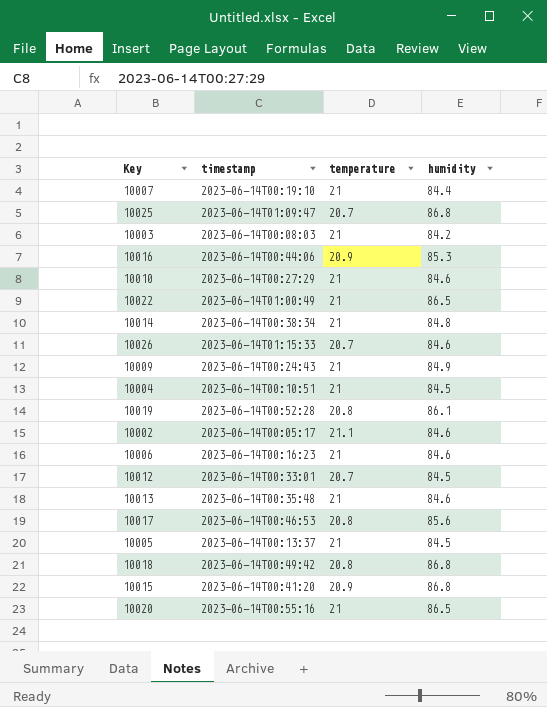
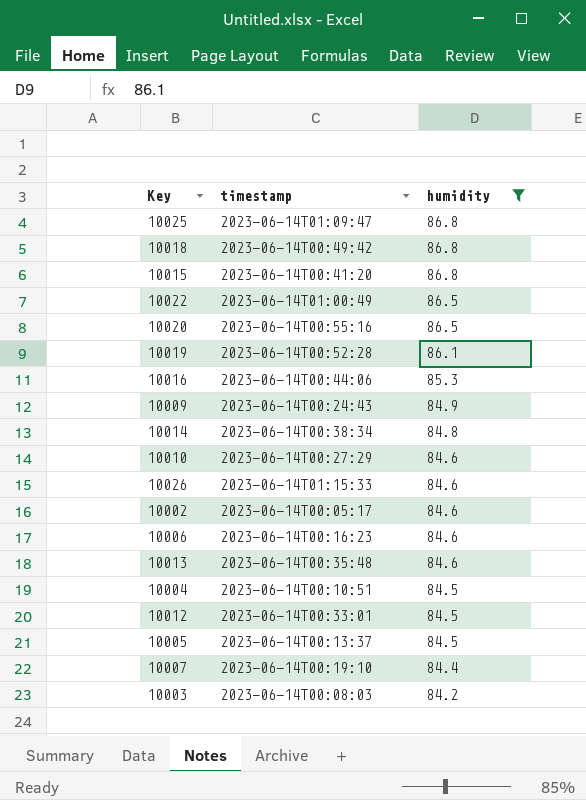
filter: none -> humidity != 85.6
row order: none -> humidity descending
column temperature | position: 3 -> none

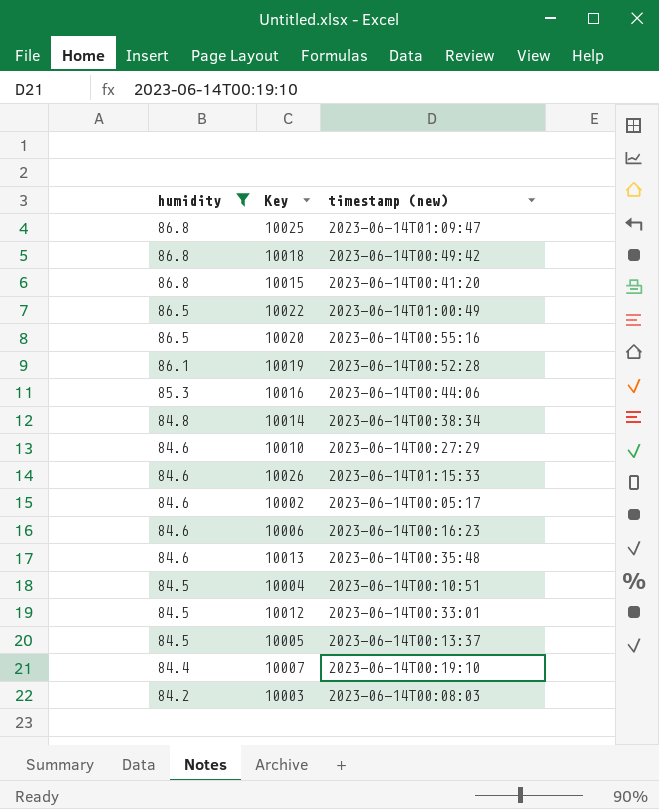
column humidity | position: 3 -> 1
column name: timestamp -> timestamp (new)
row 10009: 2023-06-14T00:24:43 | 84.9 -> none

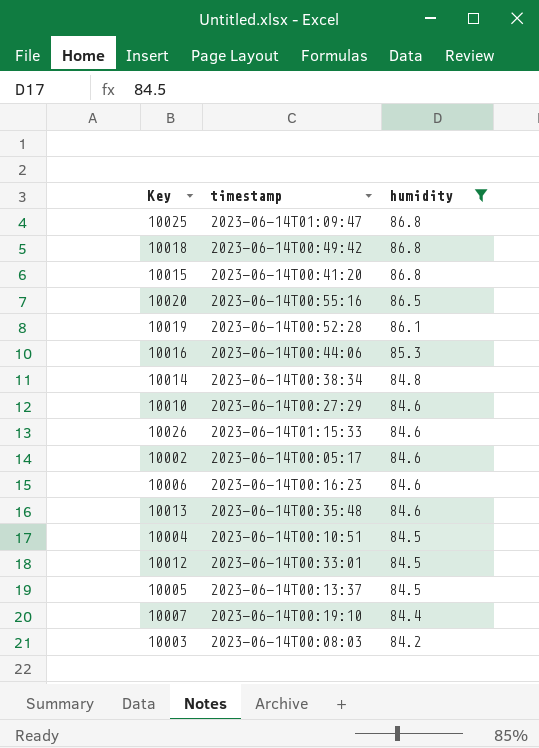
column name: timestamp (new) -> timestamp
column humidity | position: 1 -> 3
row 10022: 86.5 | 2023-06-14T01:00:49 -> none

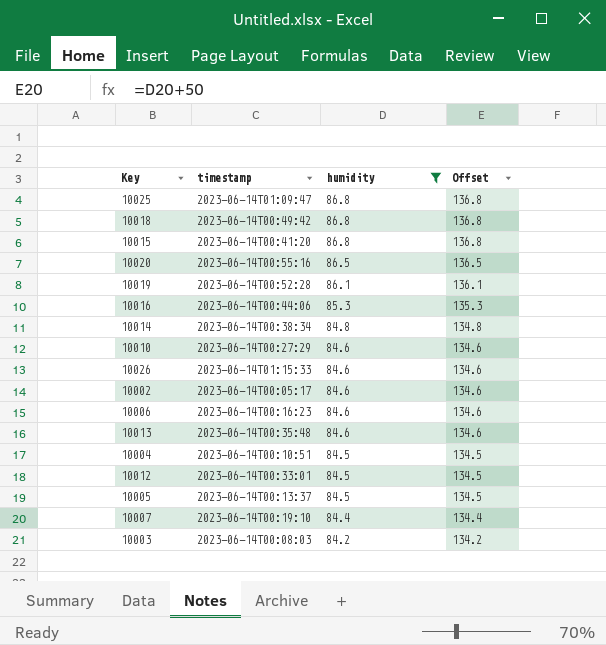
column Offset | formula: none -> [humidity] + 50

